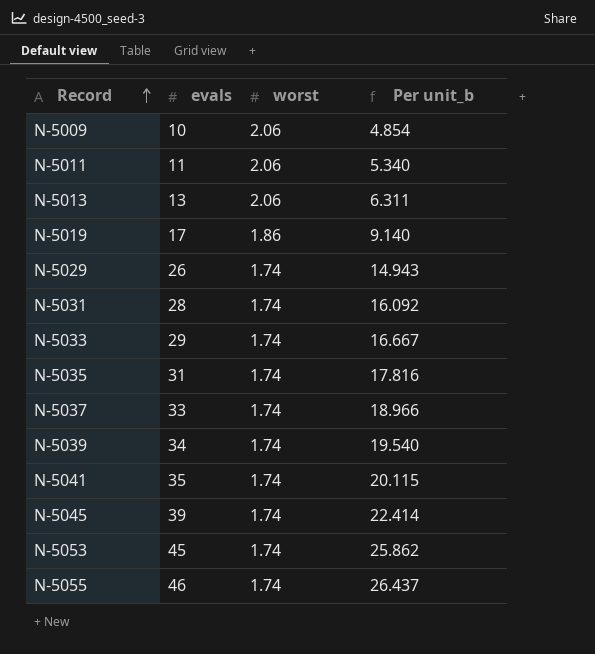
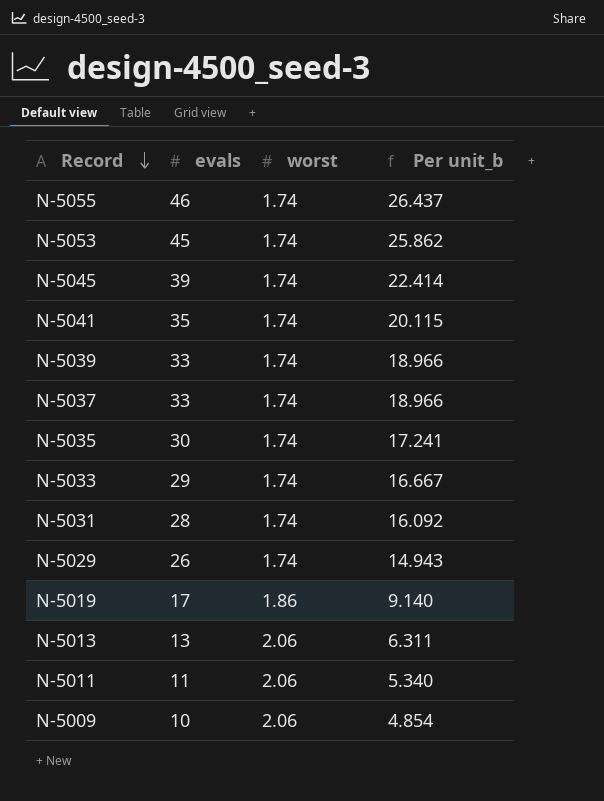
row order: Record ascending -> Record descending
N-5039 | evals: 34 -> 33
N-5039 | Per unit_b: 19.540 -> 18.966
N-5035 | evals: 31 -> 30
N-5035 | Per unit_b: 17.816 -> 17.241

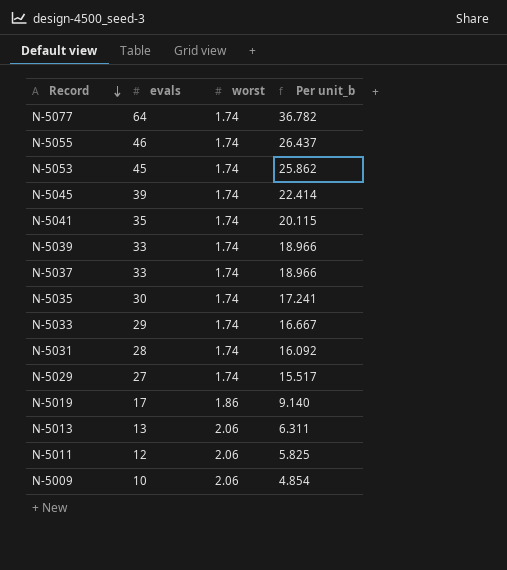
row N-5077: none -> 64 | 1.74 | 36.782
N-5029 | evals: 26 -> 27
N-5029 | Per unit_b: 14.943 -> 15.517
N-5011 | evals: 11 -> 12
N-5011 | Per unit_b: 5.340 -> 5.825

